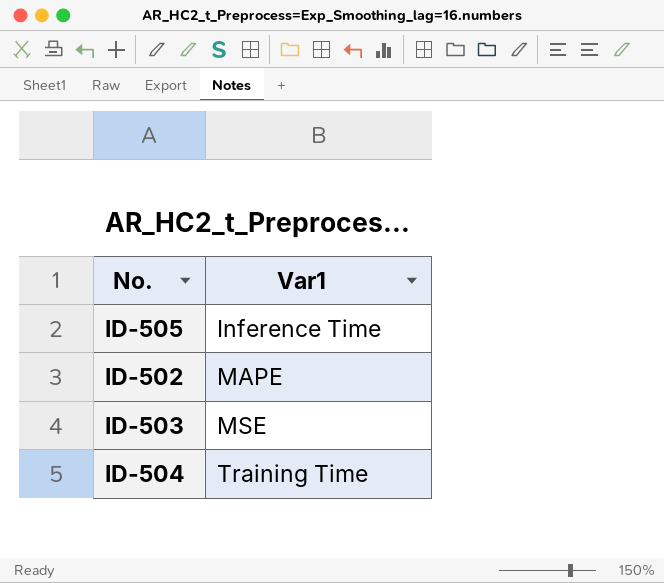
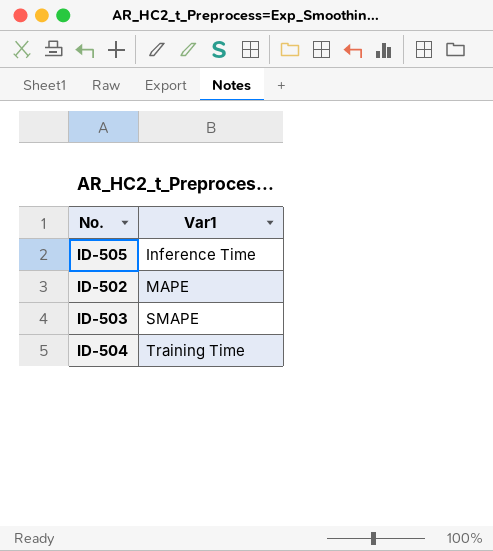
ID-503 | Var1: MSE -> SMAPE

